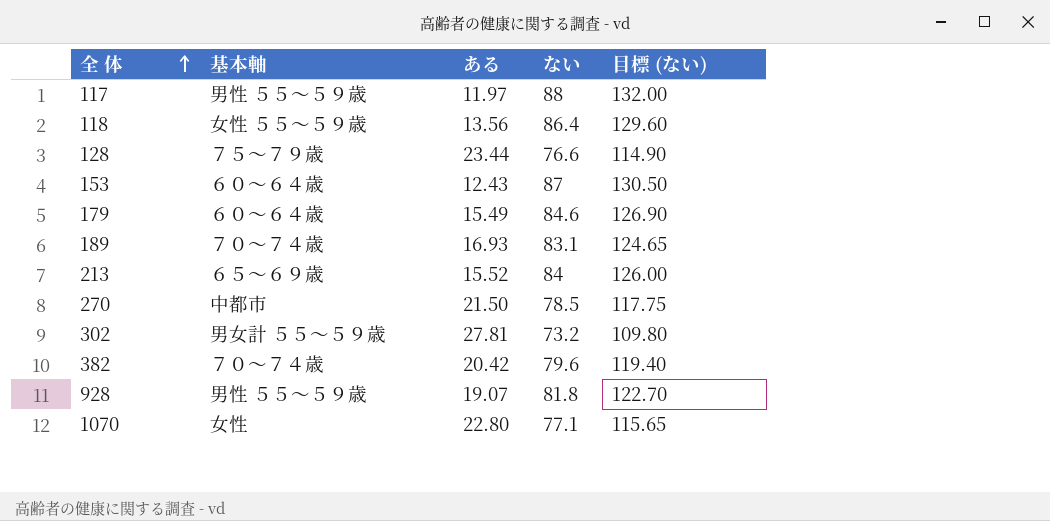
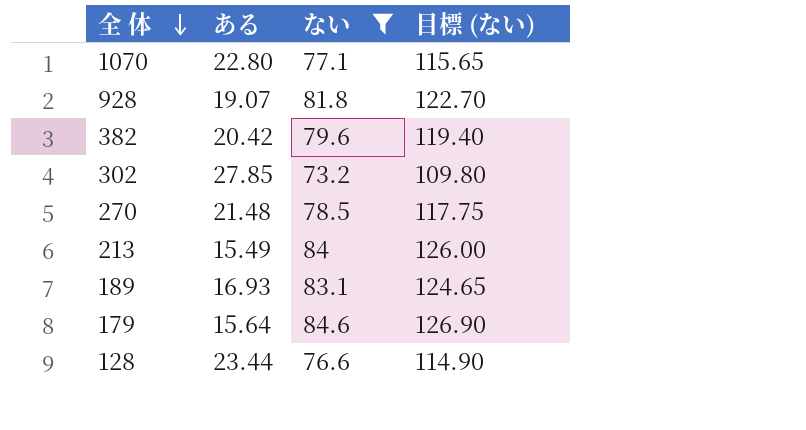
filter: none -> ない <= 84.6
row order: 全 体 ascending -> 全 体 descending
column 基本軸 | position: 2 -> none
302 | ある: 27.81 -> 27.85
270 | ある: 21.50 -> 21.48
213 | ある: 15.52 -> 15.49
179 | ある: 15.49 -> 15.64

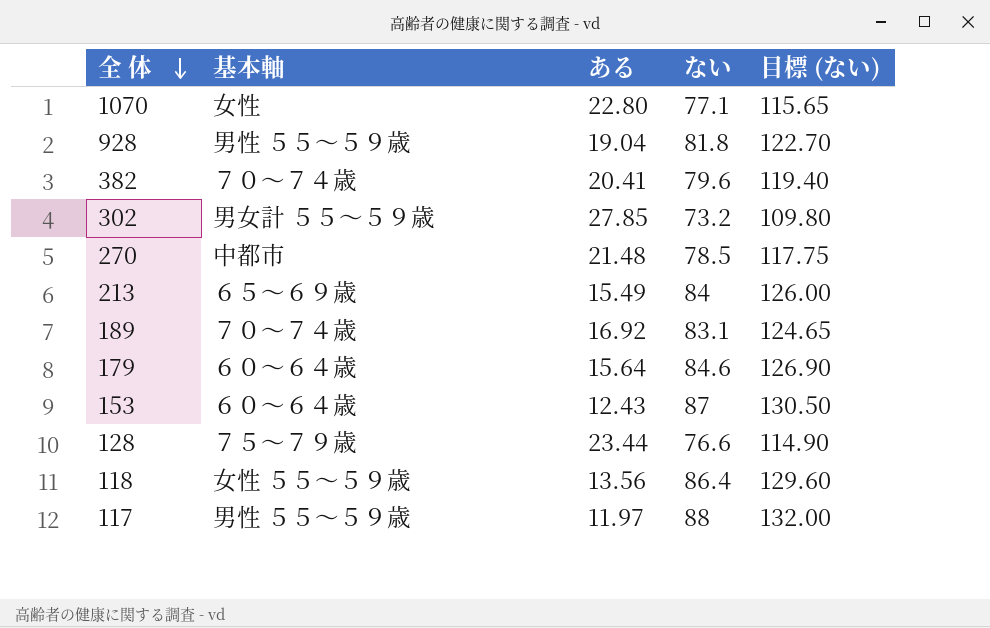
filter: ない <= 84.6 -> none
column 基本軸 | position: none -> 2
928 | ある: 19.07 -> 19.04
382 | ある: 20.42 -> 20.41
189 | ある: 16.93 -> 16.92

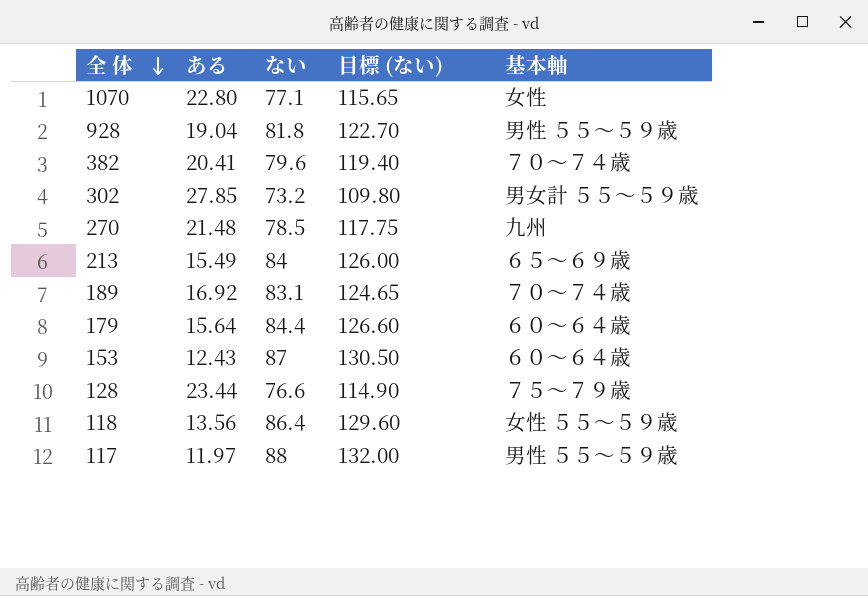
column 基本軸 | position: 2 -> 5
270 | 基本軸: 中都市 -> 九州
179 | ない: 84.6 -> 84.4
179 | 目標 (ない): 126.90 -> 126.60

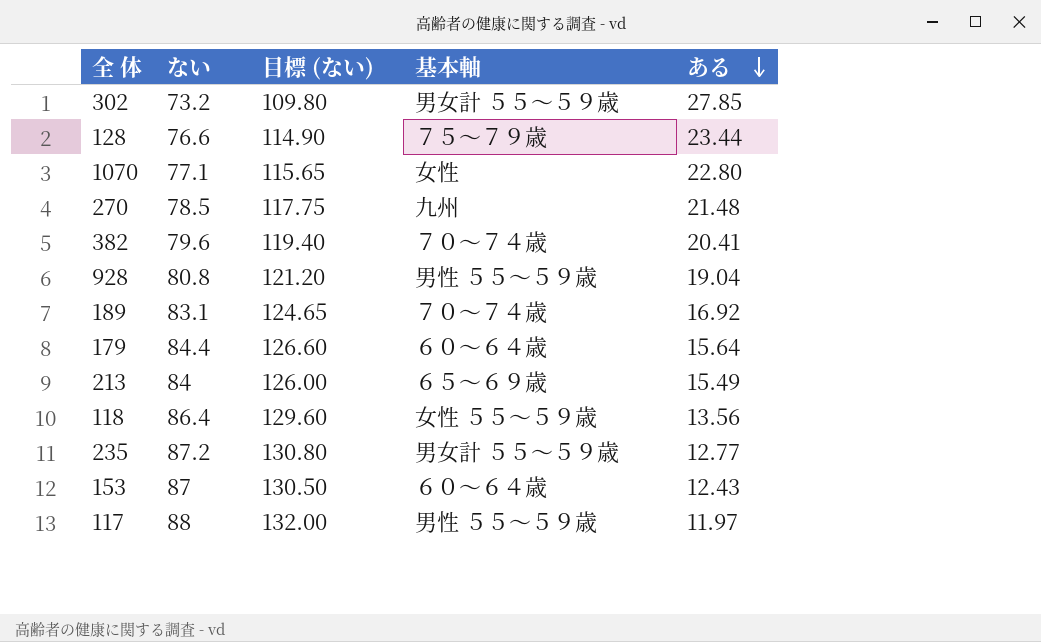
row order: 全 体 descending -> ある descending
column ある | position: 2 -> 5
928 | ない: 81.8 -> 80.8
928 | 目標 (ない): 122.70 -> 121.20
row 235: none -> 87.2 | 130.80 | 男女計 ５５～５９歳 | 12.77

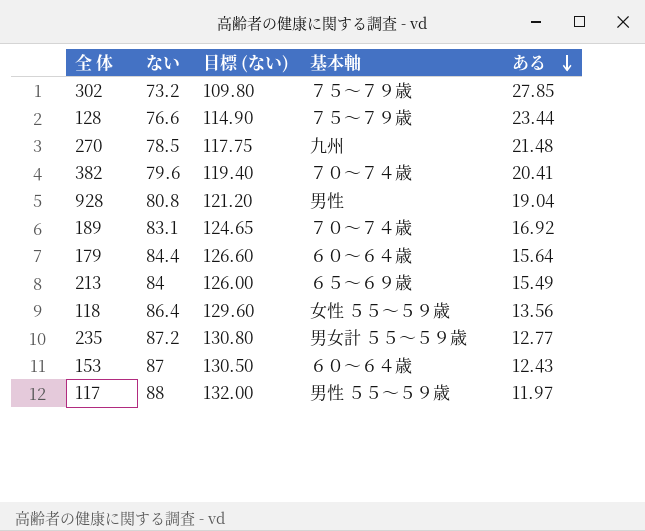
row 1070: 77.1 | 115.65 | 女性 | 22.80 -> none
302 | 基本軸: 男女計 ５５～５９歳 -> ７５～７９歳
928 | 基本軸: 男性 ５５～５９歳 -> 男性

